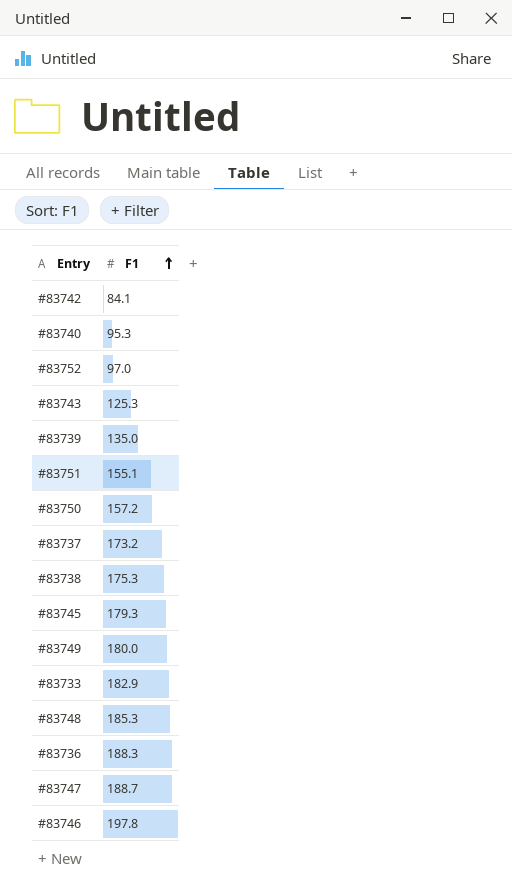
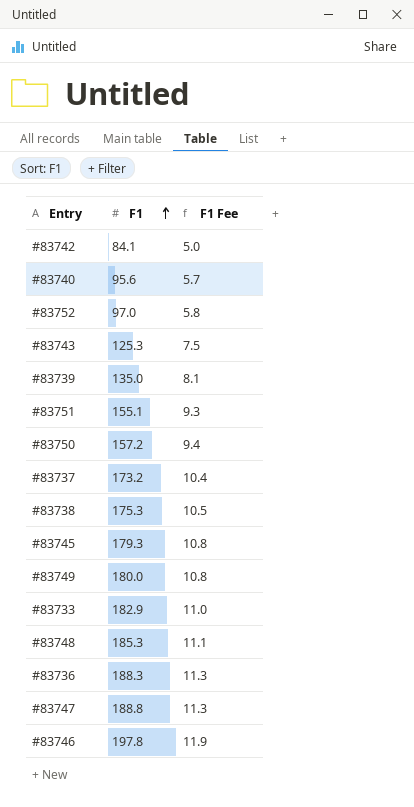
column F1 Fee | formula: none -> [F1] * 0.06
#83740 | F1: 95.3 -> 95.6
#83747 | F1: 188.7 -> 188.8

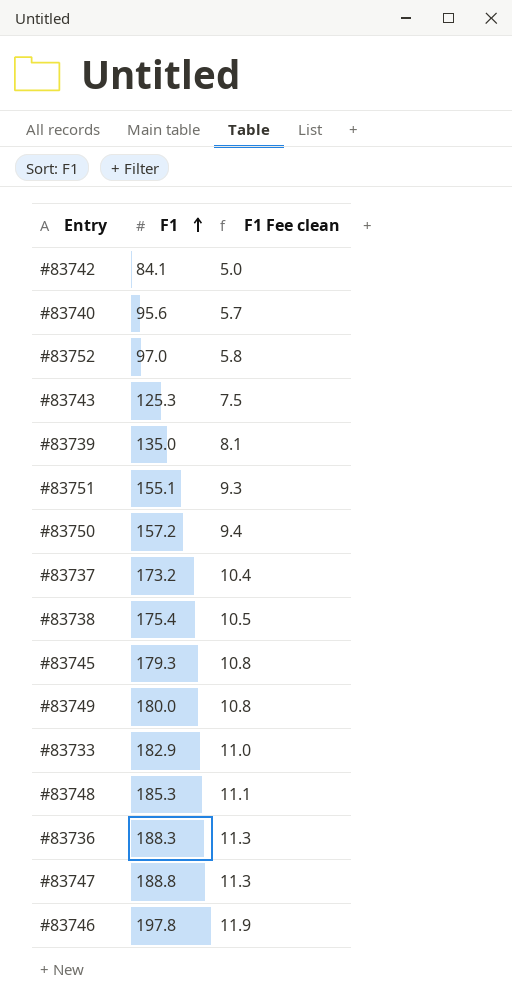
column name: F1 Fee -> F1 Fee clean
#83738 | F1: 175.3 -> 175.4

